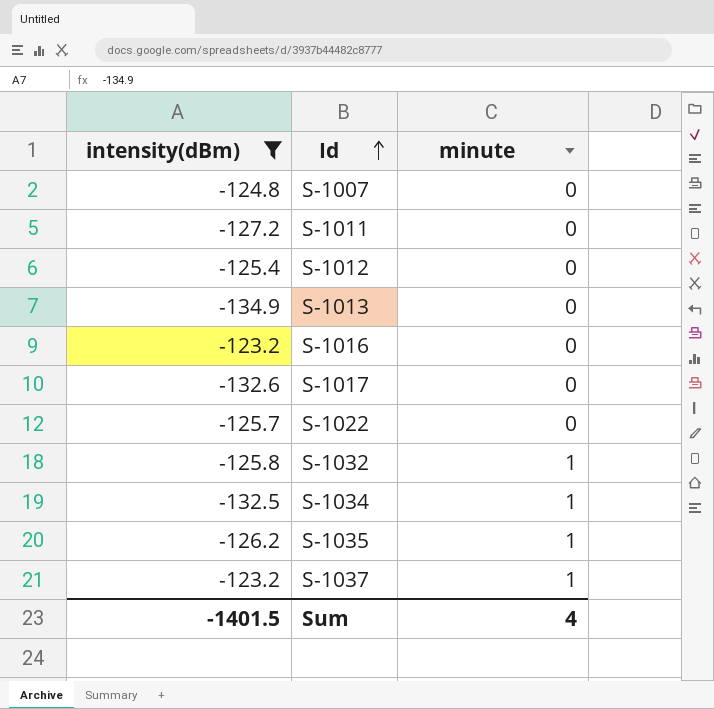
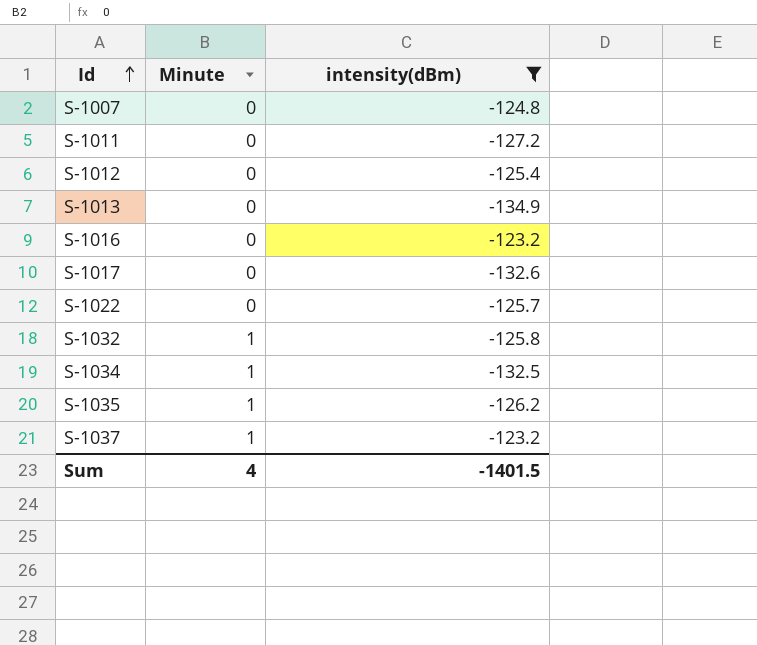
column name: minute -> Minute
column intensity(dBm) | position: 1 -> 3

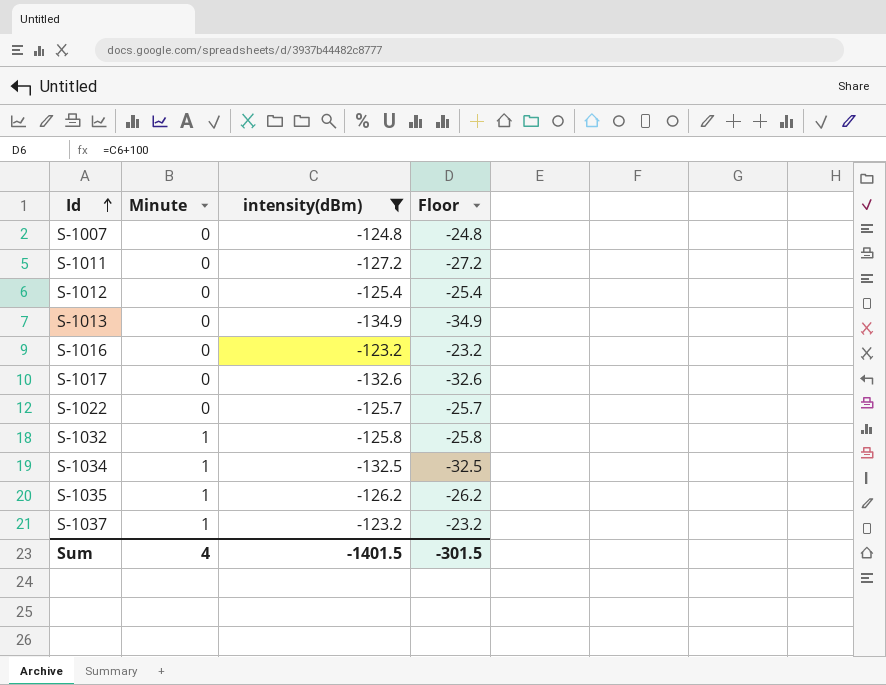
column Floor | formula: none -> [intensity(dBm)] + 100

